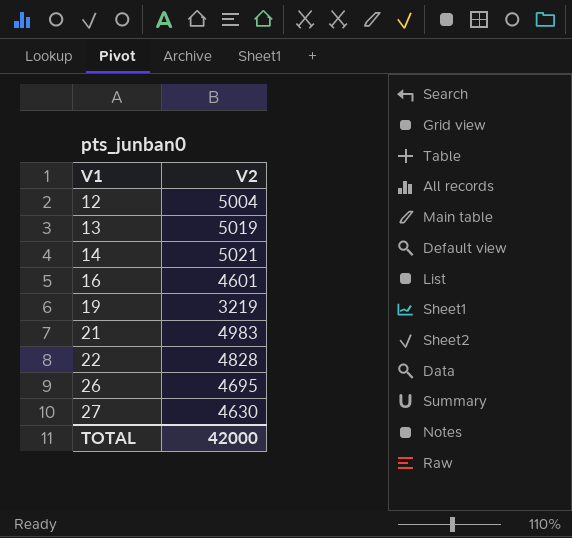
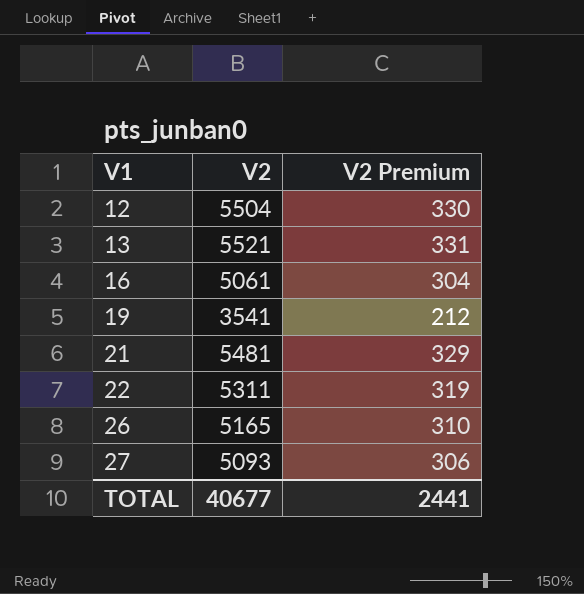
column V2 Premium | formula: none -> [V2] * 0.06
row 14: 5021 -> none
12 | V2: 5004 -> 5504
13 | V2: 5019 -> 5521
16 | V2: 4601 -> 5061
19 | V2: 3219 -> 3541
21 | V2: 4983 -> 5481
22 | V2: 4828 -> 5311
26 | V2: 4695 -> 5165
27 | V2: 4630 -> 5093
TOTAL | V2: 42000 -> 40677

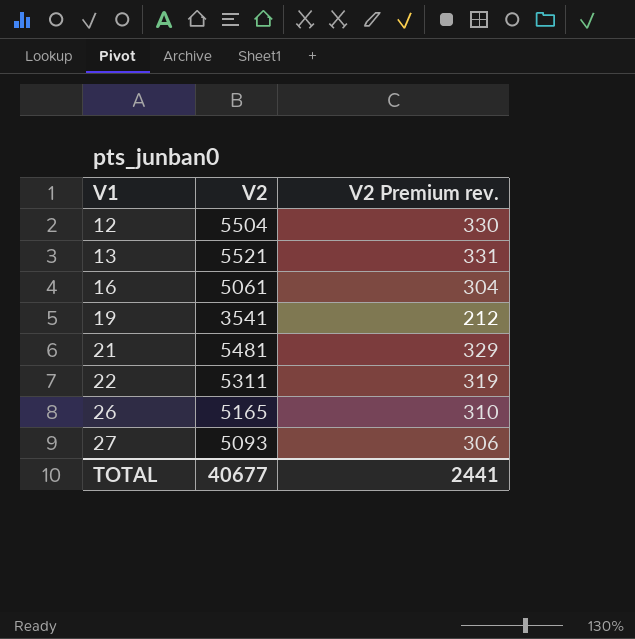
column name: V2 Premium -> V2 Premium rev.

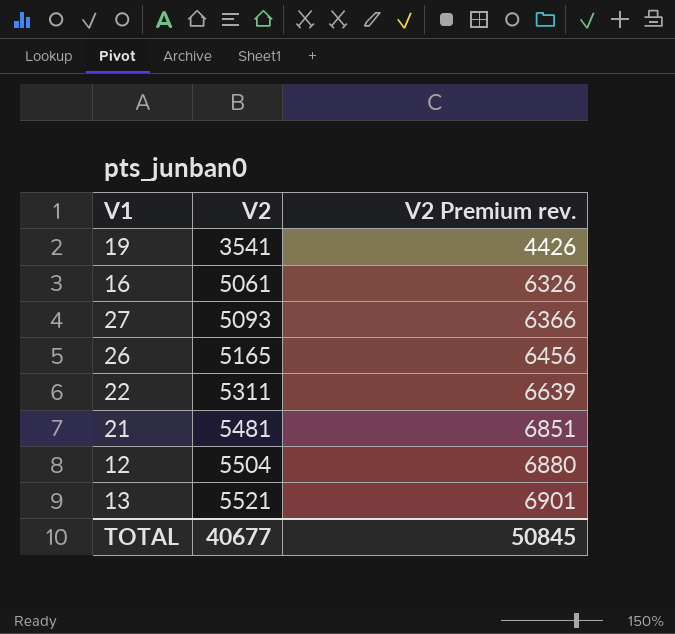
row order: V1 ascending -> V2 ascending
column V2 Premium rev. | formula: [V2] * 0.06 -> [V2] * 1.25
TOTAL | V2 Premium rev.: 2441 -> 50845

